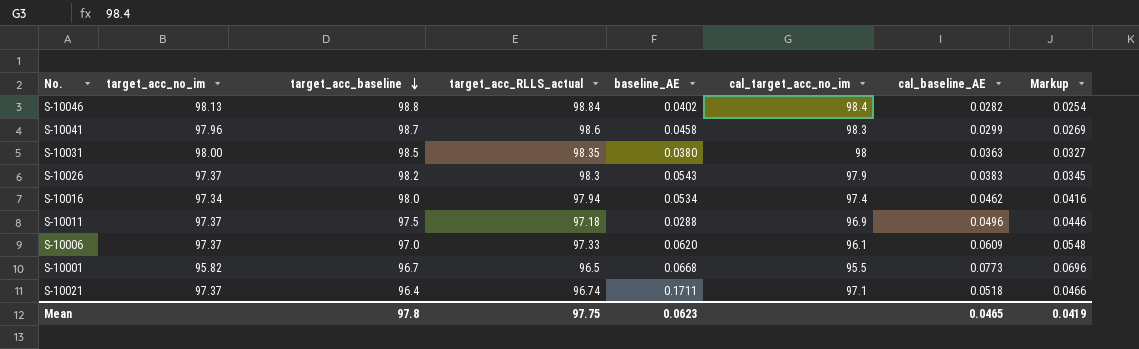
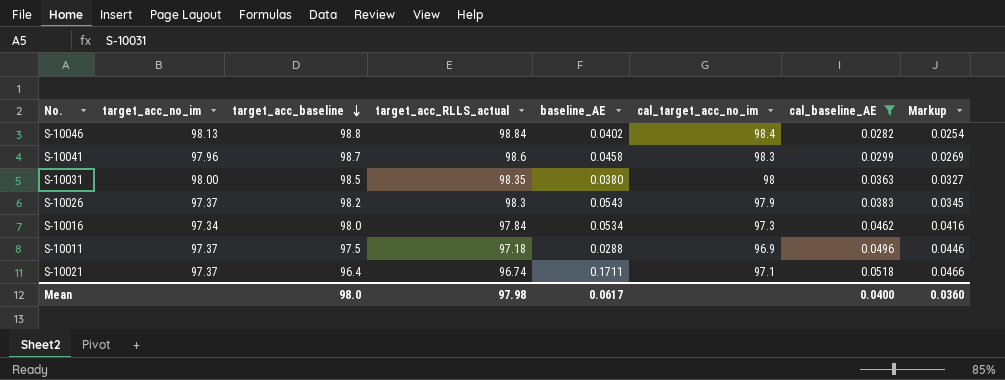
filter: none -> cal_baseline_AE <= 0.0518
S-10016 | target_acc_RLLS_actual: 97.94 -> 97.84
S-10016 | cal_target_acc_no_im: 97.4 -> 97.3
Mean | target_acc_baseline: 97.8 -> 98.0
Mean | target_acc_RLLS_actual: 97.75 -> 97.98
Mean | baseline_AE: 0.0623 -> 0.0617
Mean | cal_baseline_AE: 0.0465 -> 0.0400
Mean | Markup: 0.0419 -> 0.0360

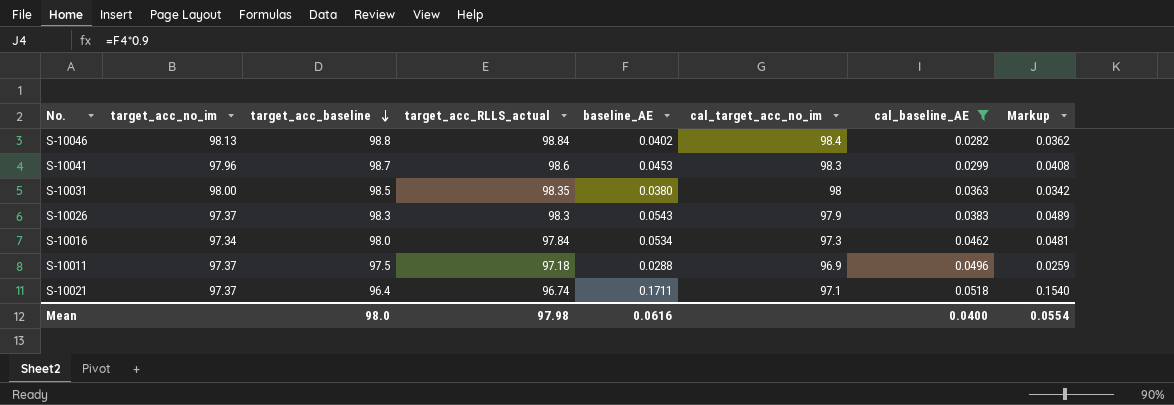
column Markup | formula: [cal_baseline_AE] * 0.9 -> [baseline_AE] * 0.9
S-10041 | baseline_AE: 0.0458 -> 0.0453
S-10026 | target_acc_baseline: 98.2 -> 98.3
Mean | baseline_AE: 0.0617 -> 0.0616
Mean | Markup: 0.0360 -> 0.0554

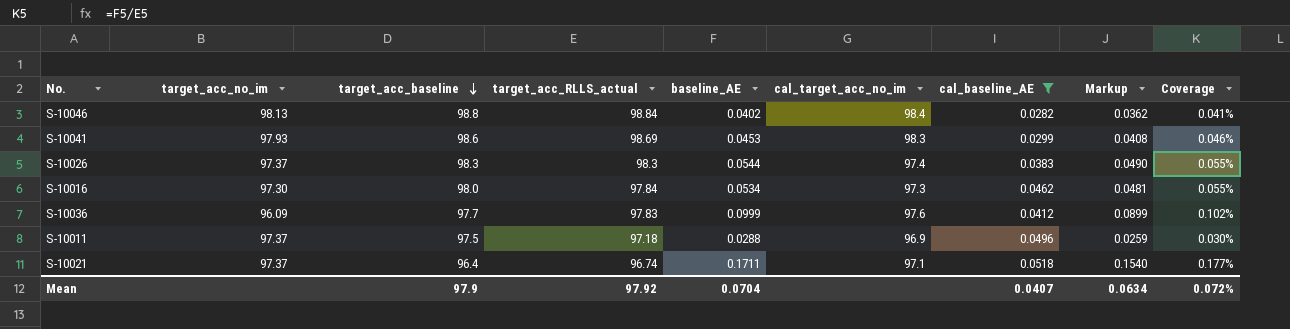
column Coverage | formula: none -> [baseline_AE] / [target_acc_RLLS_actual]
row S-10031: 98.00 | 98.5 | 98.35 | 0.0380 | 98 | 0.0363 | 0.0342 -> none
S-10041 | target_acc_no_im: 97.96 -> 97.93
S-10041 | target_acc_baseline: 98.7 -> 98.6
S-10041 | target_acc_RLLS_actual: 98.6 -> 98.69
S-10026 | baseline_AE: 0.0543 -> 0.0544
S-10026 | cal_target_acc_no_im: 97.9 -> 97.4
S-10026 | Markup: 0.0489 -> 0.0490
S-10016 | target_acc_no_im: 97.34 -> 97.30
row S-10036: none -> 96.09 | 97.7 | 97.83 | 0.0999 | 97.6 | 0.0412 | 0.0899 | 0.102%
Mean | target_acc_baseline: 98.0 -> 97.9
Mean | target_acc_RLLS_actual: 97.98 -> 97.92
Mean | baseline_AE: 0.0616 -> 0.0704
Mean | cal_baseline_AE: 0.0400 -> 0.0407
Mean | Markup: 0.0554 -> 0.0634

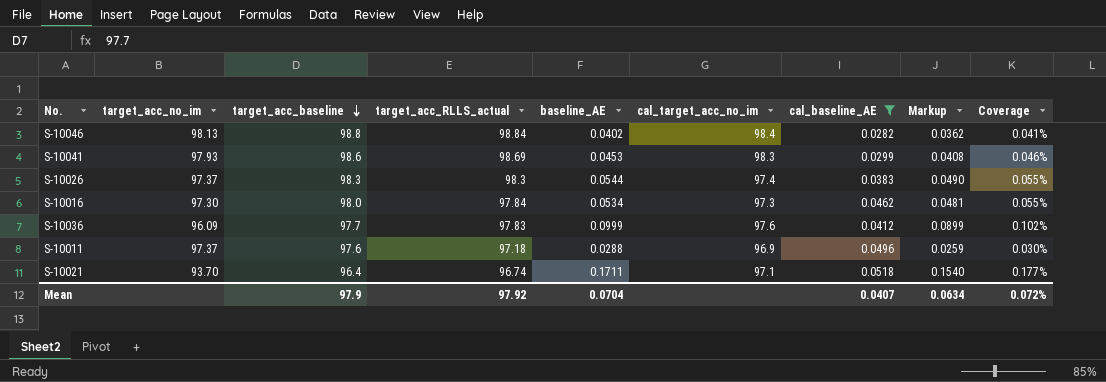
S-10011 | target_acc_baseline: 97.5 -> 97.6
S-10021 | target_acc_no_im: 97.37 -> 93.70

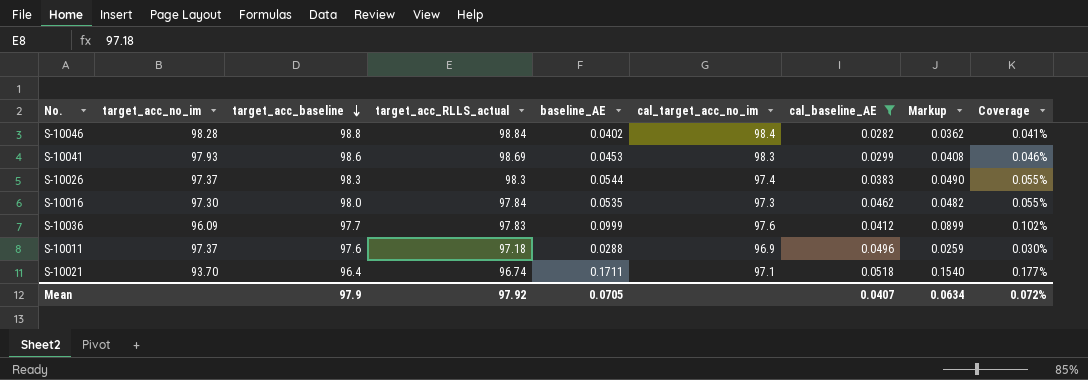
S-10046 | target_acc_no_im: 98.13 -> 98.28
S-10016 | baseline_AE: 0.0534 -> 0.0535
S-10016 | Markup: 0.0481 -> 0.0482
Mean | baseline_AE: 0.0704 -> 0.0705

